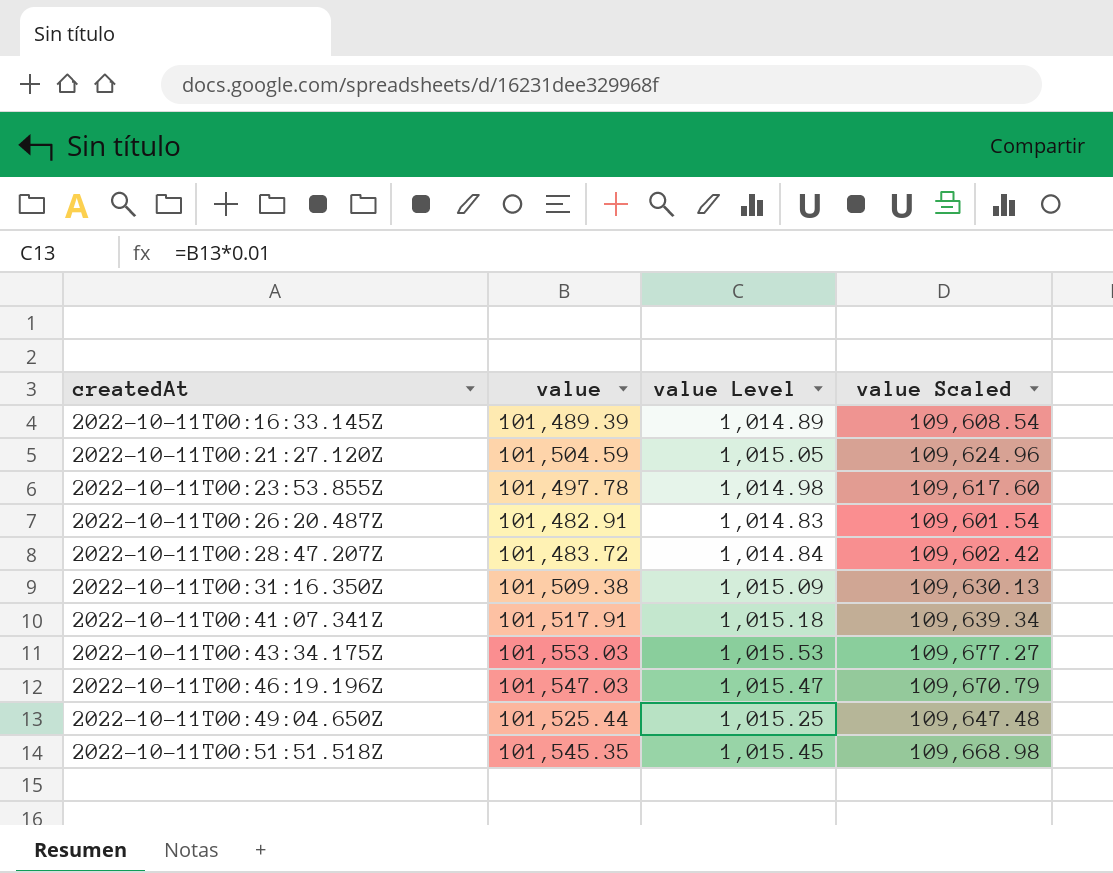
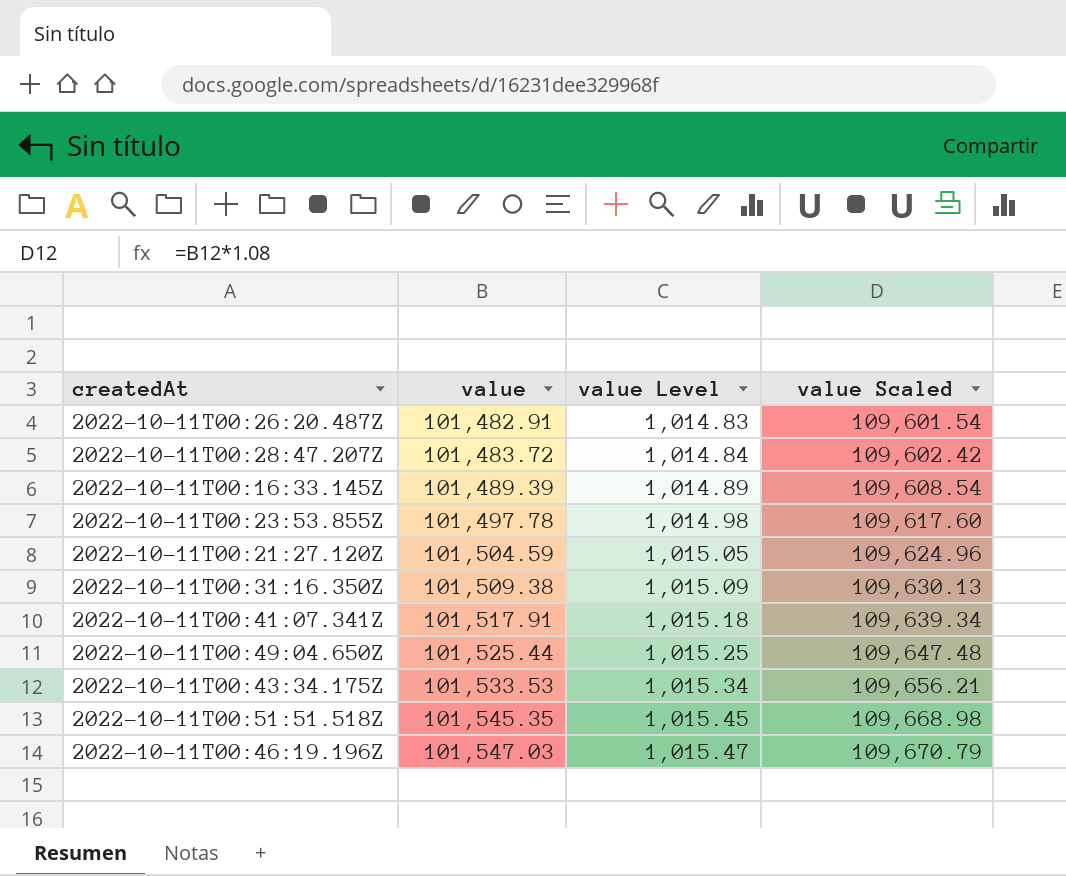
row order: createdAt ascending -> value ascending
2022-10-11T00:43:34.175Z | value: 101,553.03 -> 101,533.53
2022-10-11T00:43:34.175Z | value Level: 1,015.53 -> 1,015.34
2022-10-11T00:43:34.175Z | value Scaled: 109,677.27 -> 109,656.21

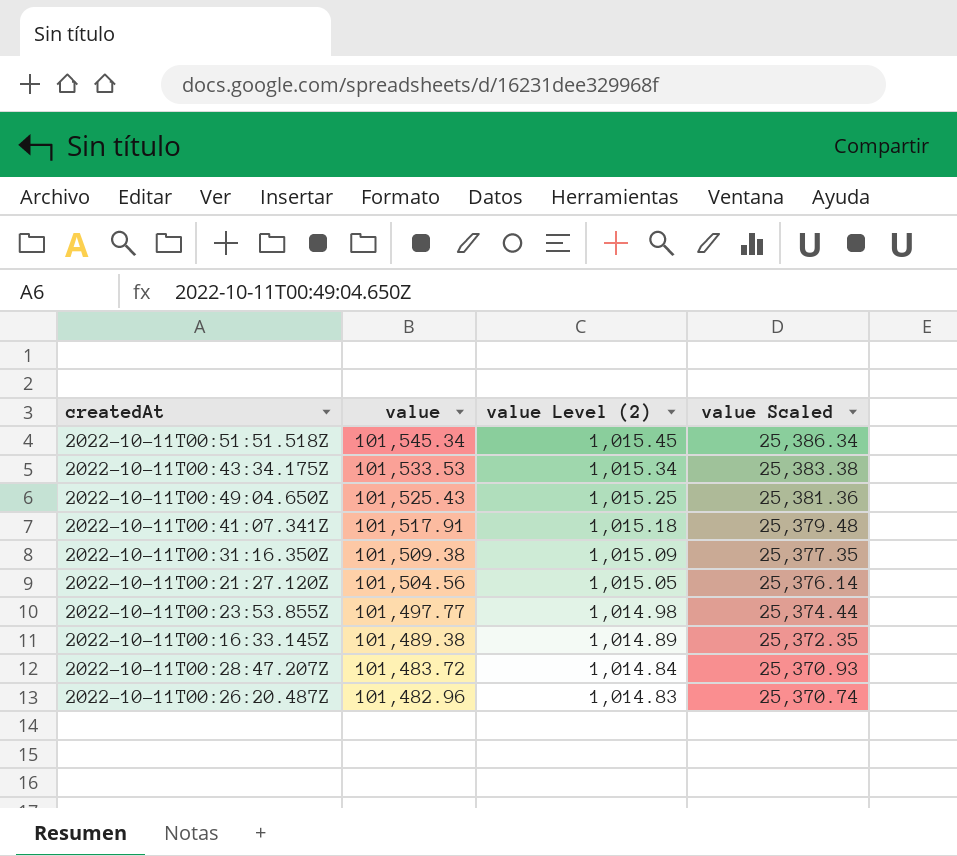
row order: value ascending -> value descending
column name: value Level -> value Level (2)
column value Scaled | formula: [value] * 1.08 -> [value] * 0.25
row 2022-10-11T00:46:19.196Z: 101,547.03 | 1,015.47 | 109,670.79 -> none
2022-10-11T00:51:51.518Z | value: 101,545.35 -> 101,545.34
2022-10-11T00:49:04.650Z | value: 101,525.44 -> 101,525.43
2022-10-11T00:21:27.120Z | value: 101,504.59 -> 101,504.56
2022-10-11T00:23:53.855Z | value: 101,497.78 -> 101,497.77
2022-10-11T00:16:33.145Z | value: 101,489.39 -> 101,489.38
2022-10-11T00:26:20.487Z | value: 101,482.91 -> 101,482.96

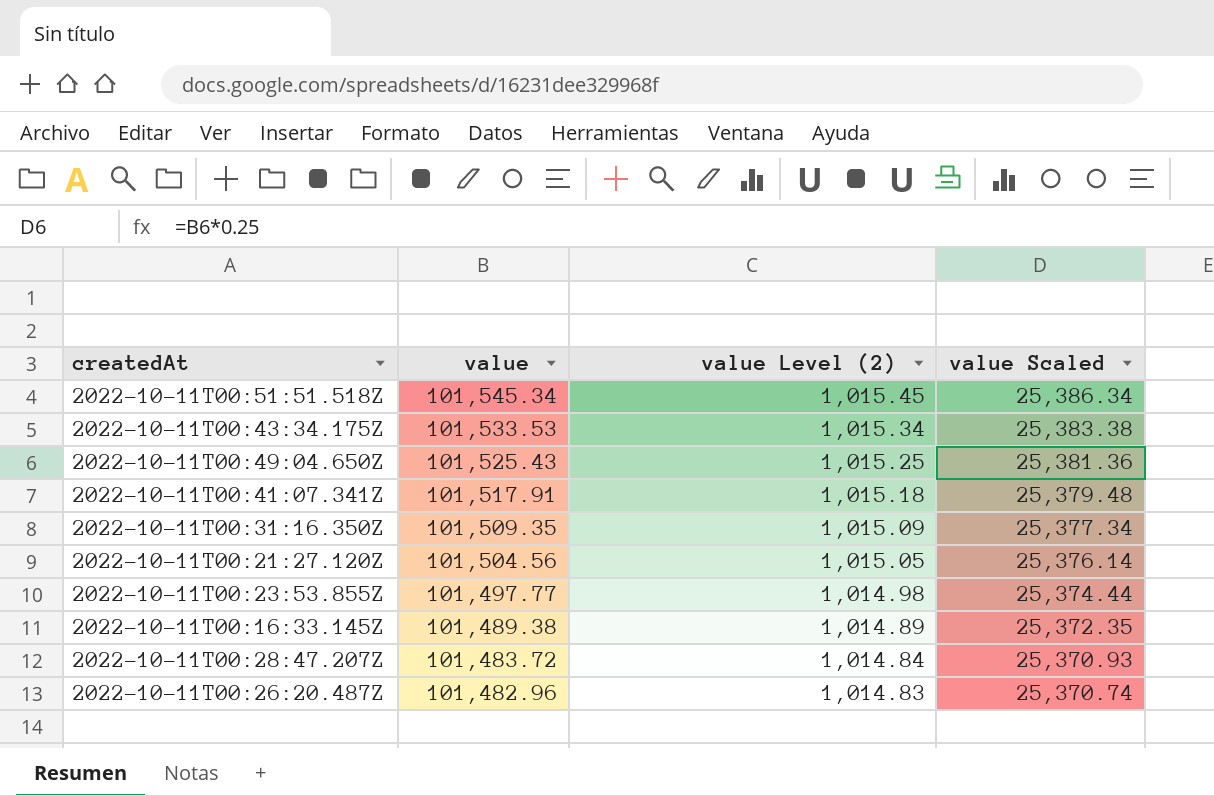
2022-10-11T00:31:16.350Z | value: 101,509.38 -> 101,509.35
2022-10-11T00:31:16.350Z | value Scaled: 25,377.35 -> 25,377.34

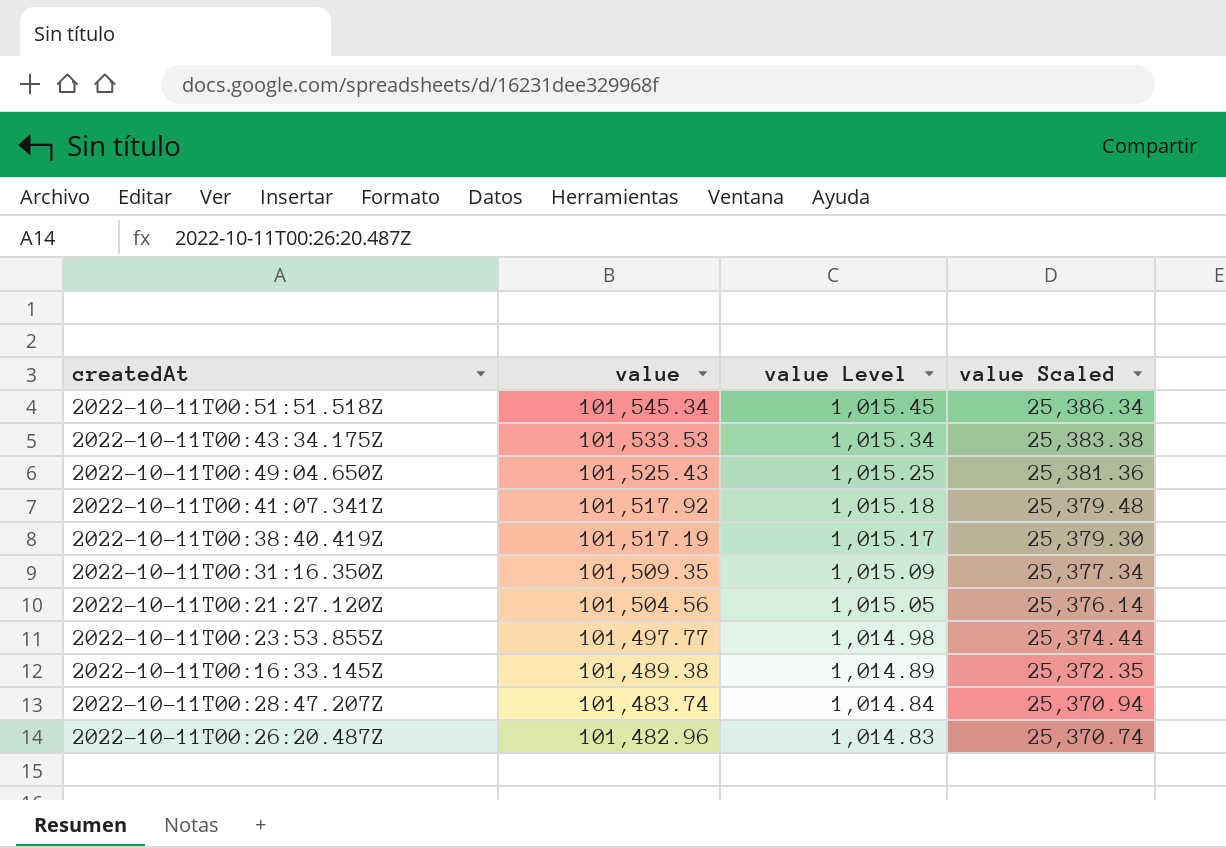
column name: value Level (2) -> value Level
2022-10-11T00:41:07.341Z | value: 101,517.91 -> 101,517.92
row 2022-10-11T00:38:40.419Z: none -> 101,517.19 | 1,015.17 | 25,379.30
2022-10-11T00:28:47.207Z | value: 101,483.72 -> 101,483.74
2022-10-11T00:28:47.207Z | value Scaled: 25,370.93 -> 25,370.94

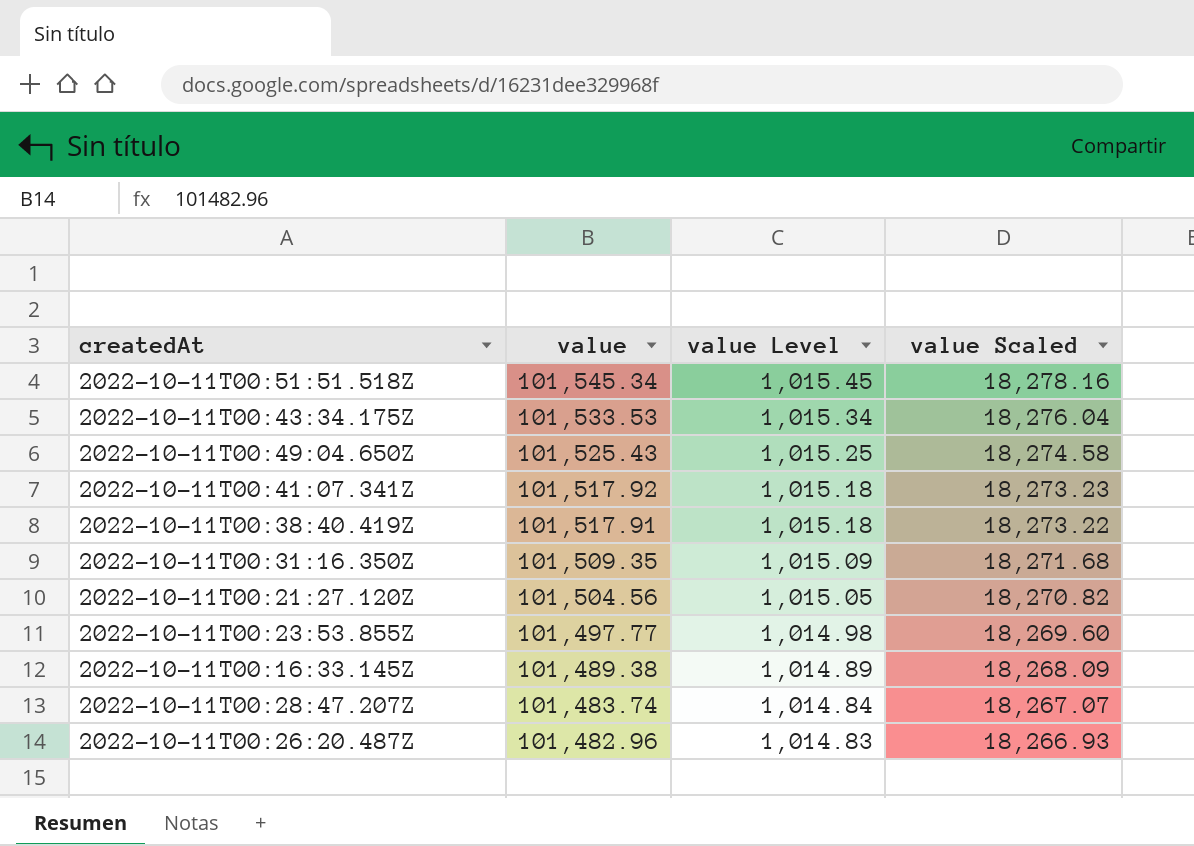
column value Scaled | formula: [value] * 0.25 -> [value] * 0.18
2022-10-11T00:38:40.419Z | value: 101,517.19 -> 101,517.91
2022-10-11T00:38:40.419Z | value Level: 1,015.17 -> 1,015.18

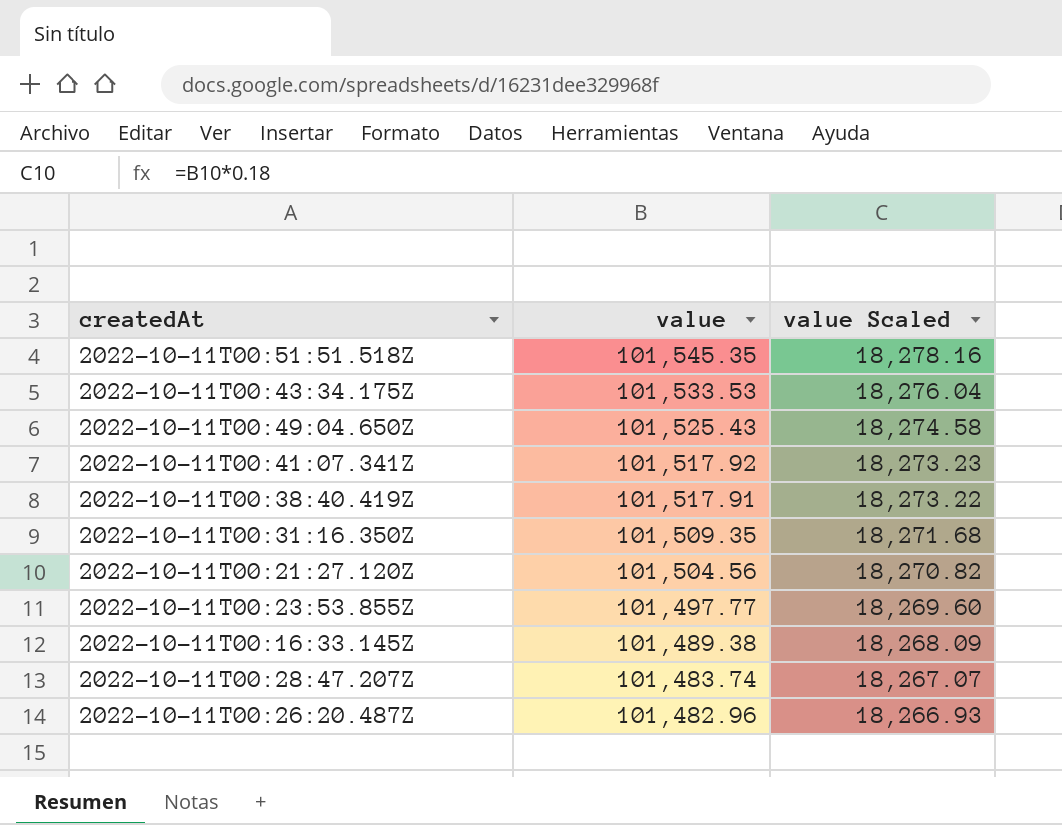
column value Level | formula: [value] * 0.01 -> none
2022-10-11T00:51:51.518Z | value: 101,545.34 -> 101,545.35

